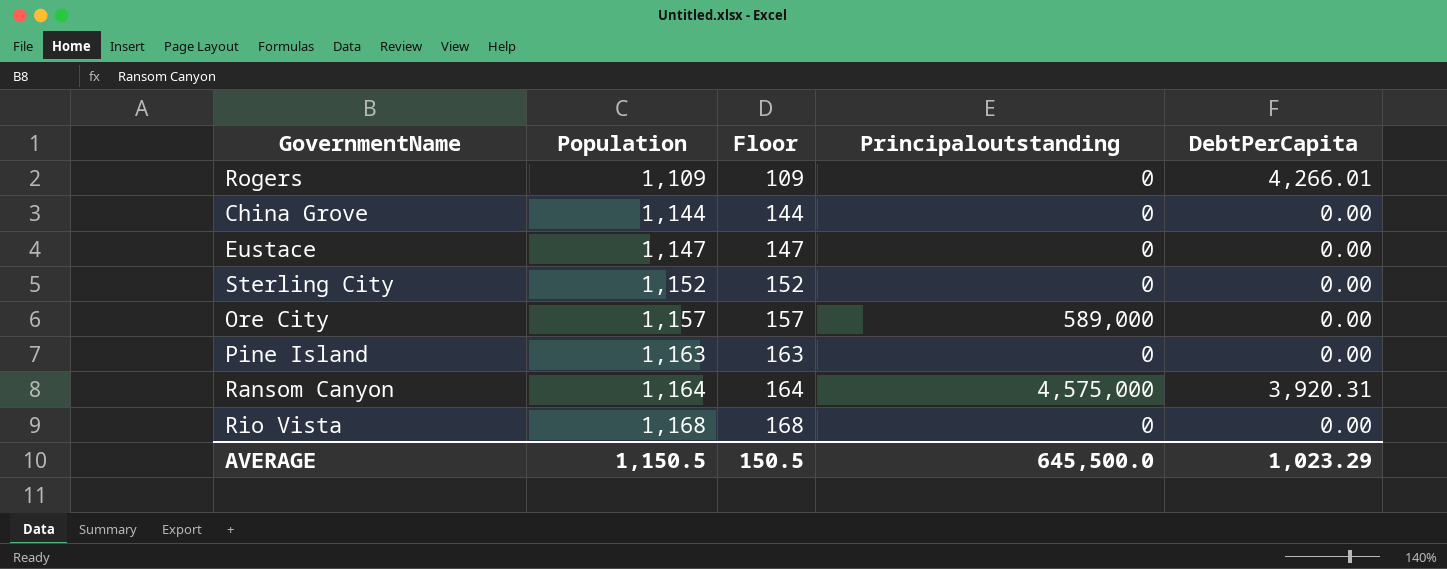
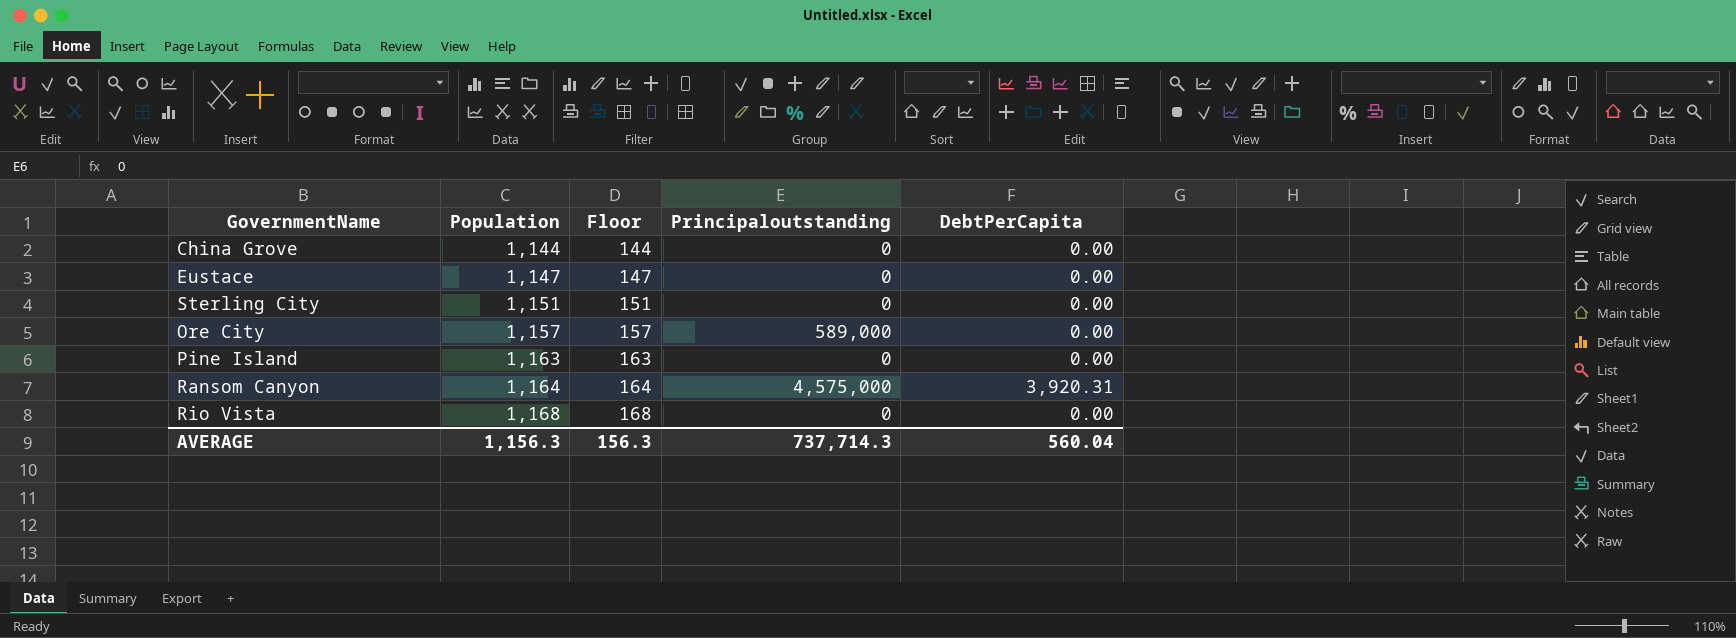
row Rogers: 1,109 | 109 | 0 | 4,266.01 -> none
Sterling City | Population: 1,152 -> 1,151
Sterling City | Floor: 152 -> 151
AVERAGE | Population: 1,150.5 -> 1,156.3
AVERAGE | Floor: 150.5 -> 156.3
AVERAGE | Principaloutstanding: 645,500.0 -> 737,714.3
AVERAGE | DebtPerCapita: 1,023.29 -> 560.04

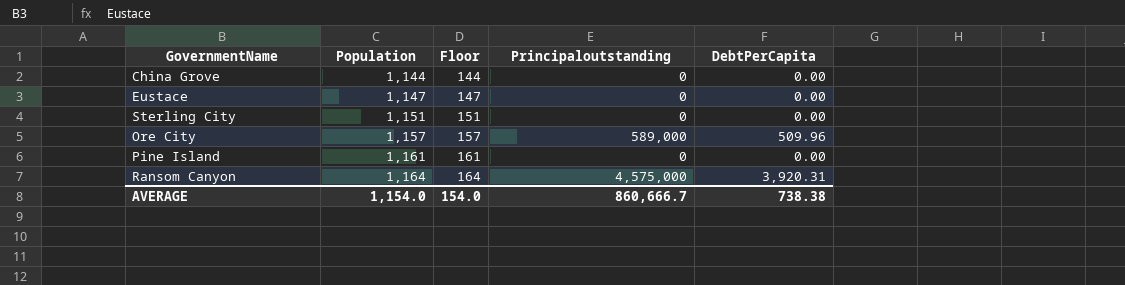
row Rio Vista: 1,168 | 168 | 0 | 0.00 -> none
Ore City | DebtPerCapita: 0.00 -> 509.96
Pine Island | Population: 1,163 -> 1,161
Pine Island | Floor: 163 -> 161
AVERAGE | Population: 1,156.3 -> 1,154.0
AVERAGE | Floor: 156.3 -> 154.0
AVERAGE | Principaloutstanding: 737,714.3 -> 860,666.7
AVERAGE | DebtPerCapita: 560.04 -> 738.38

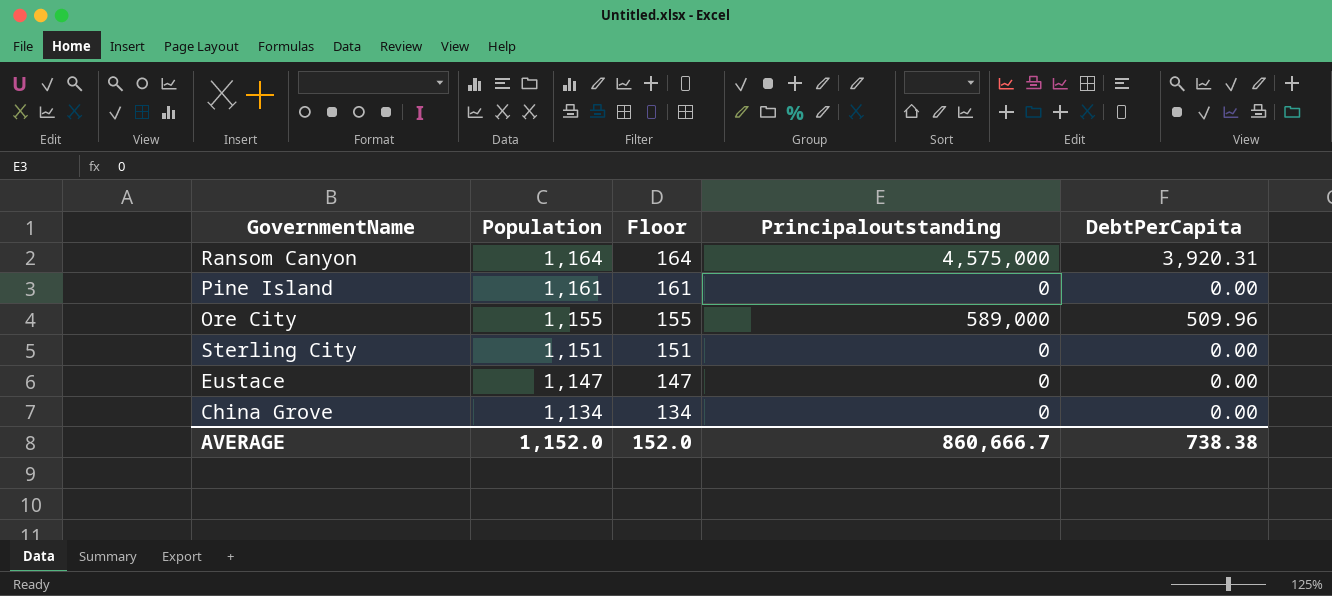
row order: Population ascending -> Population descending
Ore City | Population: 1,157 -> 1,155
Ore City | Floor: 157 -> 155
China Grove | Population: 1,144 -> 1,134
China Grove | Floor: 144 -> 134
AVERAGE | Population: 1,154.0 -> 1,152.0
AVERAGE | Floor: 154.0 -> 152.0

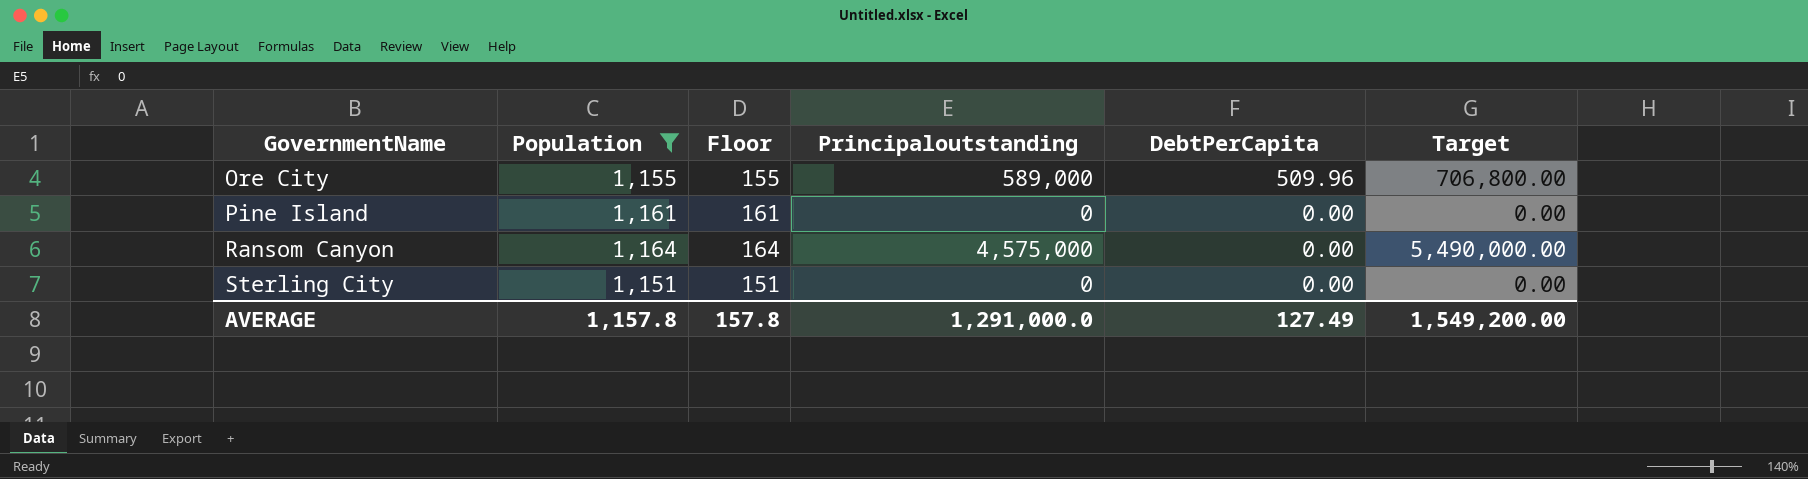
filter: none -> Population >= 1,151
row order: Population descending -> GovernmentName ascending
column Target | formula: none -> [Principaloutstanding] * 1.2
Ransom Canyon | DebtPerCapita: 3,920.31 -> 0.00
AVERAGE | Population: 1,152.0 -> 1,157.8
AVERAGE | Floor: 152.0 -> 157.8
AVERAGE | Principaloutstanding: 860,666.7 -> 1,291,000.0
AVERAGE | DebtPerCapita: 738.38 -> 127.49

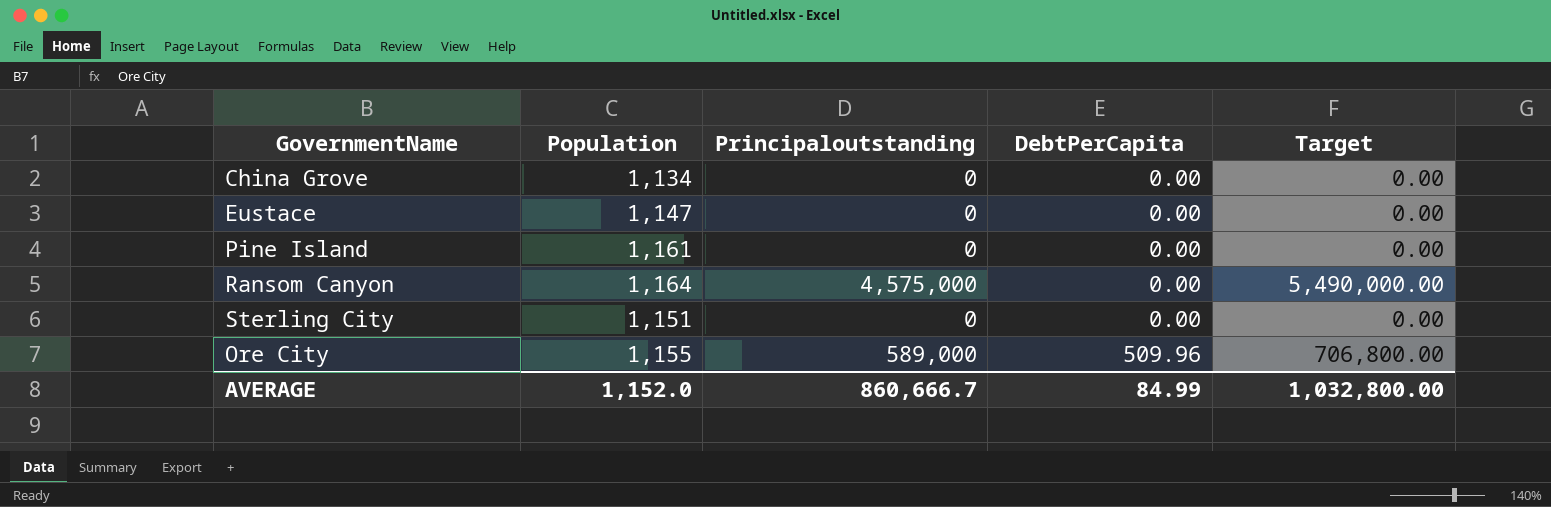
filter: Population >= 1,151 -> none
row order: GovernmentName ascending -> DebtPerCapita ascending
column Floor | formula: [Population] - 1000 -> none
AVERAGE | Population: 1,157.8 -> 1,152.0
AVERAGE | Principaloutstanding: 1,291,000.0 -> 860,666.7
AVERAGE | DebtPerCapita: 127.49 -> 84.99
AVERAGE | Target: 1,549,200.00 -> 1,032,800.00

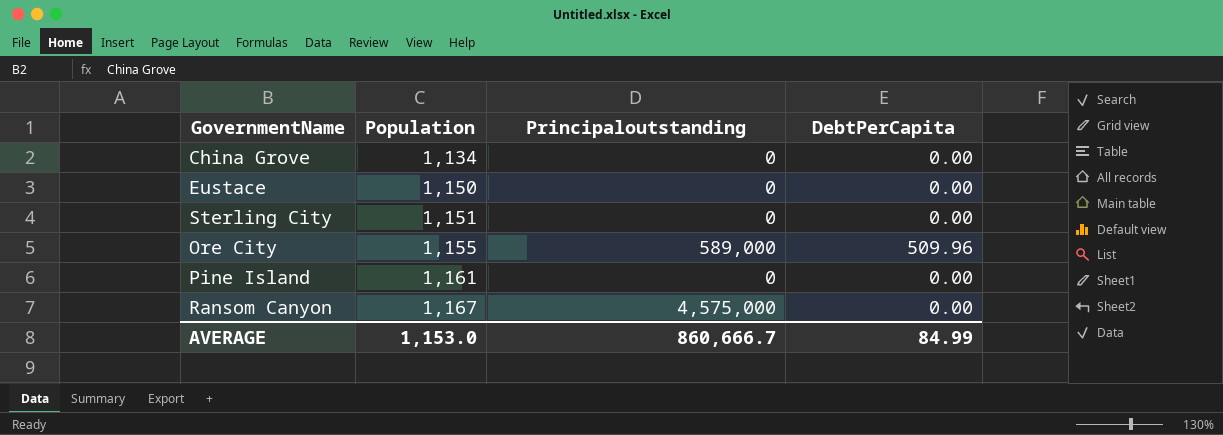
row order: DebtPerCapita ascending -> Population ascending
column Target | formula: [Principaloutstanding] * 1.2 -> none
Eustace | Population: 1,147 -> 1,150
Ransom Canyon | Population: 1,164 -> 1,167
AVERAGE | Population: 1,152.0 -> 1,153.0

